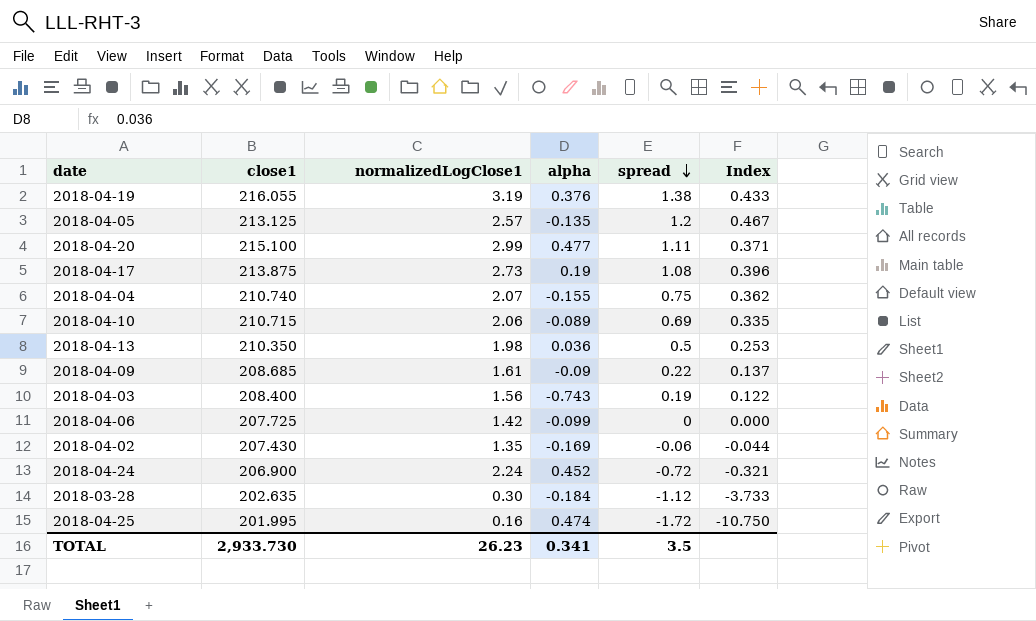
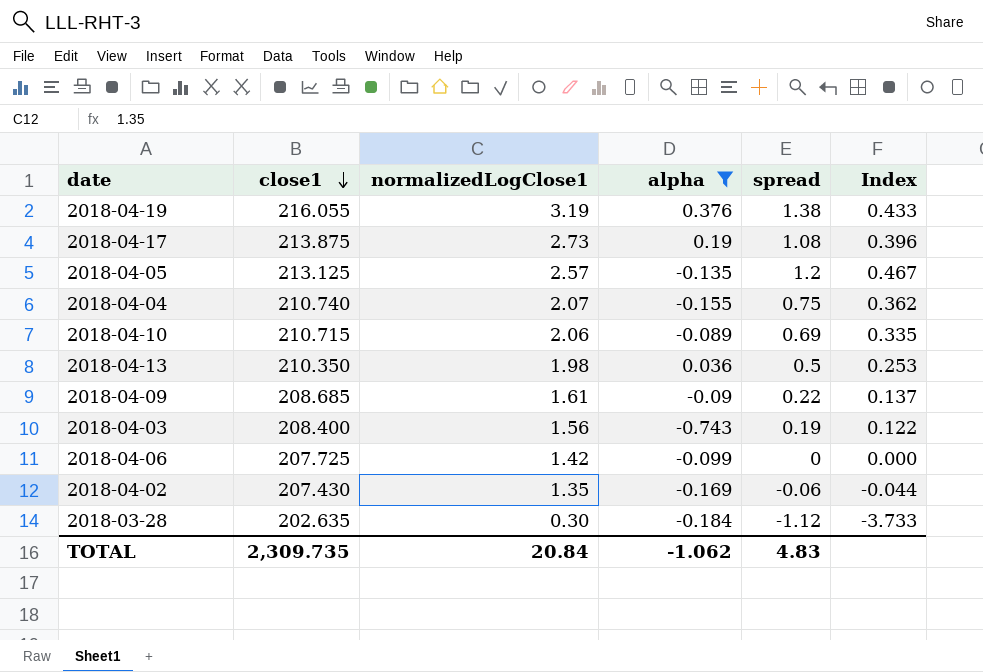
filter: none -> alpha <= 0.376
row order: spread descending -> close1 descending
TOTAL | close1: 2,933.730 -> 2,309.735
TOTAL | normalizedLogClose1: 26.23 -> 20.84
TOTAL | alpha: 0.341 -> -1.062
TOTAL | spread: 3.5 -> 4.83

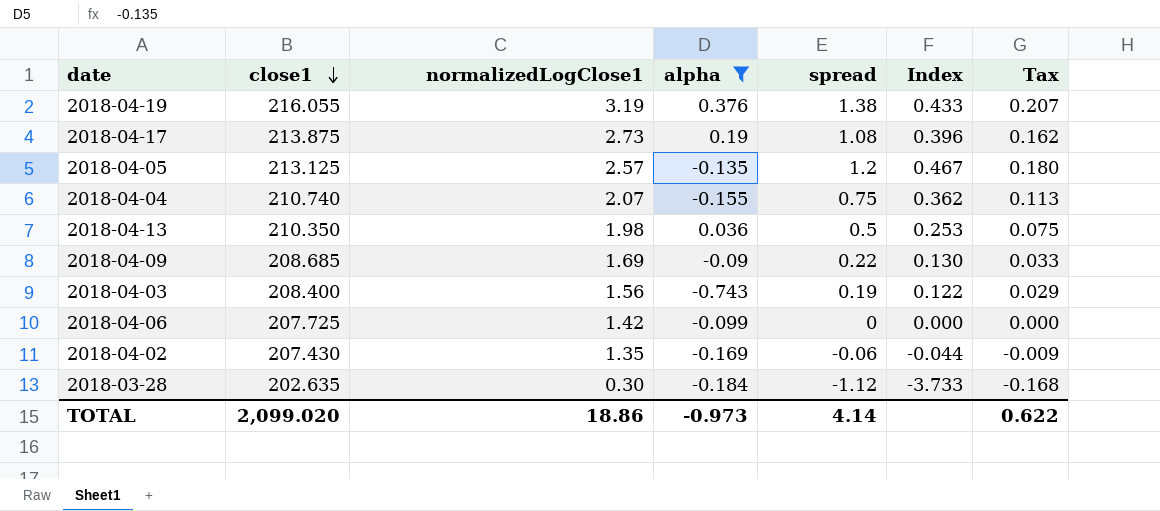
column Tax | formula: none -> [spread] * 0.15
row 2018-04-10: 210.715 | 2.06 | -0.089 | 0.69 | 0.335 -> none
2018-04-09 | normalizedLogClose1: 1.61 -> 1.69
2018-04-09 | Index: 0.137 -> 0.130
TOTAL | close1: 2,309.735 -> 2,099.020
TOTAL | normalizedLogClose1: 20.84 -> 18.86
TOTAL | alpha: -1.062 -> -0.973
TOTAL | spread: 4.83 -> 4.14

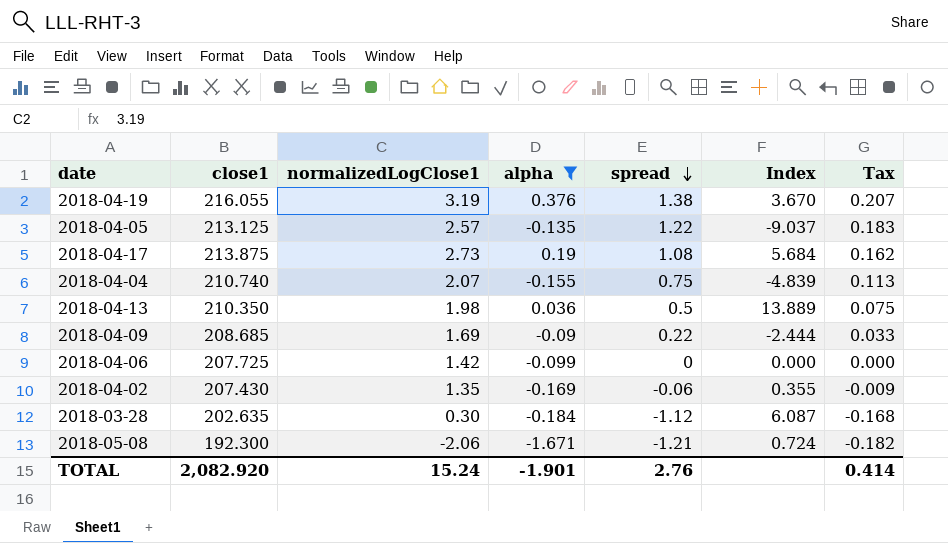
row order: close1 descending -> spread descending
column Index | formula: [spread] / [normalizedLogClose1] -> [spread] / [alpha]
row 2018-04-03: 208.400 | 1.56 | -0.743 | 0.19 | 0.122 | 0.029 -> none
2018-04-05 | spread: 1.2 -> 1.22
2018-04-05 | Tax: 0.180 -> 0.183
row 2018-05-08: none -> 192.300 | -2.06 | -1.671 | -1.21 | 0.724 | -0.182
TOTAL | close1: 2,099.020 -> 2,082.920
TOTAL | normalizedLogClose1: 18.86 -> 15.24
TOTAL | alpha: -0.973 -> -1.901
TOTAL | spread: 4.14 -> 2.76
TOTAL | Tax: 0.622 -> 0.414

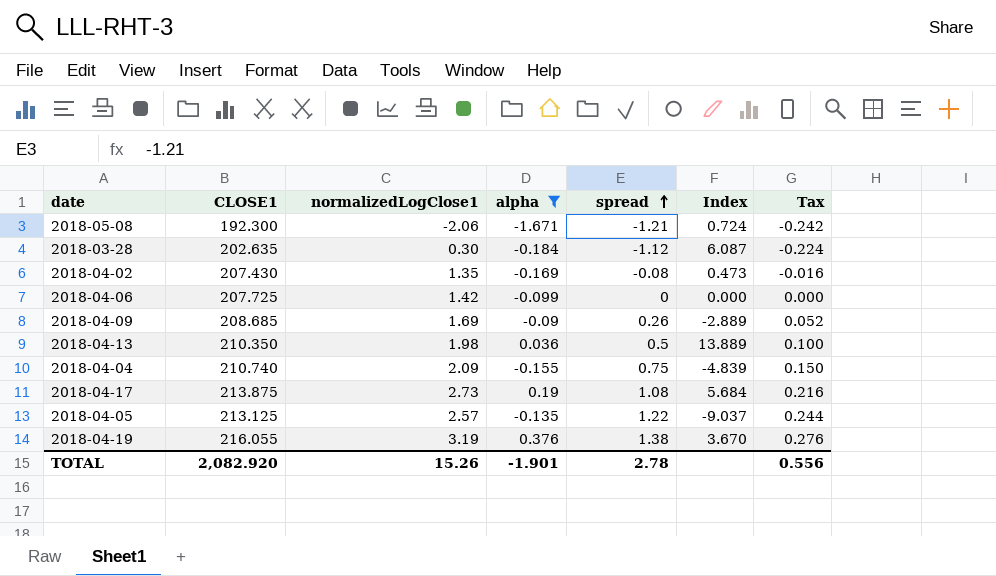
row order: spread descending -> spread ascending
column name: close1 -> CLOSE1
column Tax | formula: [spread] * 0.15 -> [spread] * 0.2
2018-04-02 | spread: -0.06 -> -0.08
2018-04-02 | Index: 0.355 -> 0.473
2018-04-09 | spread: 0.22 -> 0.26
2018-04-09 | Index: -2.444 -> -2.889
2018-04-04 | normalizedLogClose1: 2.07 -> 2.09
TOTAL | normalizedLogClose1: 15.24 -> 15.26
TOTAL | spread: 2.76 -> 2.78
TOTAL | Tax: 0.414 -> 0.556

